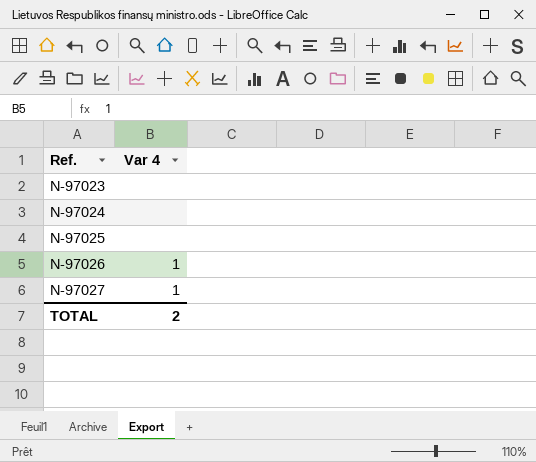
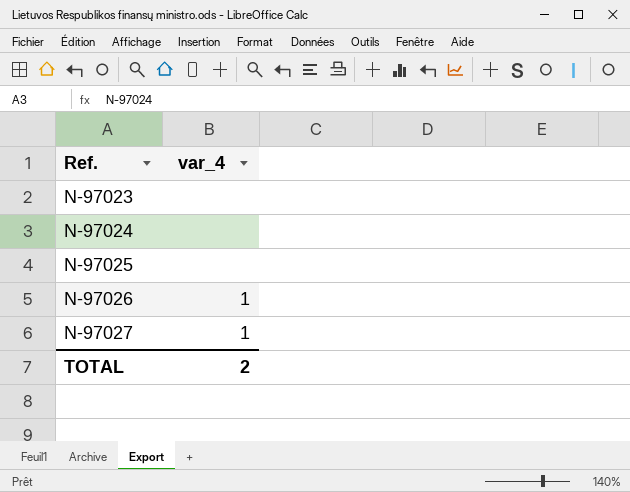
column name: Var 4 -> var_4

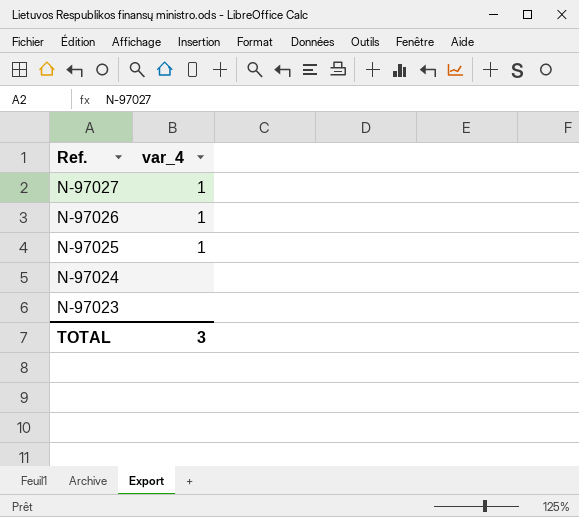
row order: Ref. ascending -> Ref. descending
N-97025 | var_4: none -> 1
TOTAL | var_4: 2 -> 3

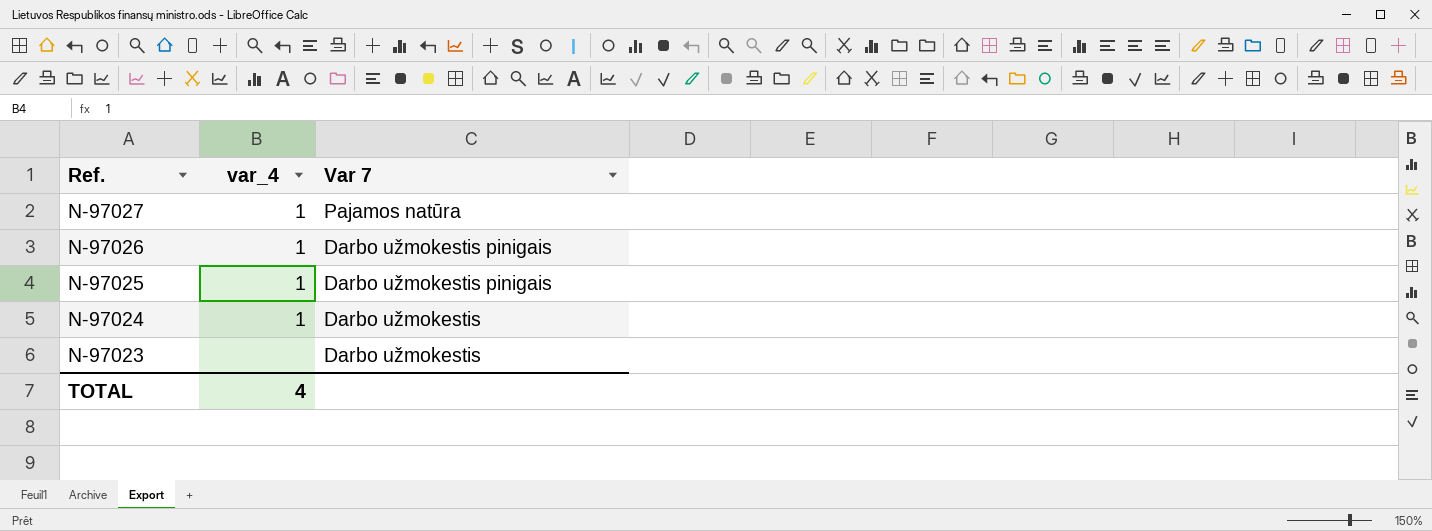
column Var 7 | position: none -> 3
N-97024 | var_4: none -> 1
TOTAL | var_4: 3 -> 4

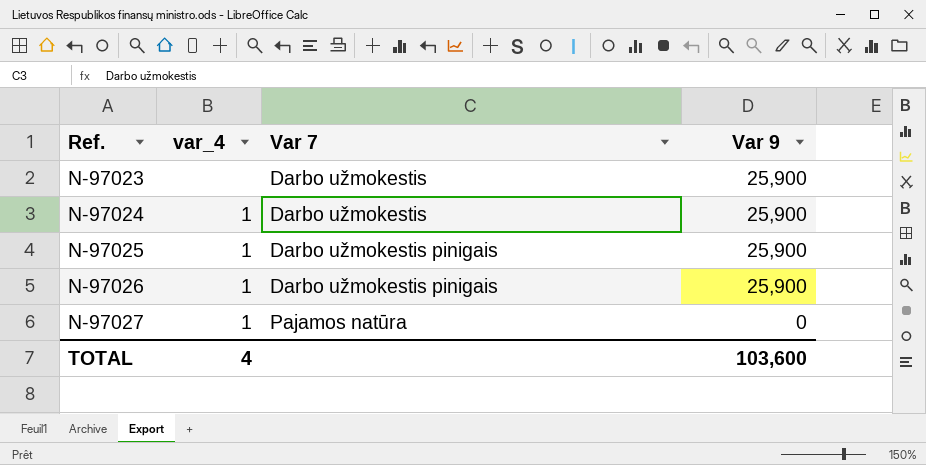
row order: Ref. descending -> Ref. ascending
column Var 9 | position: none -> 4

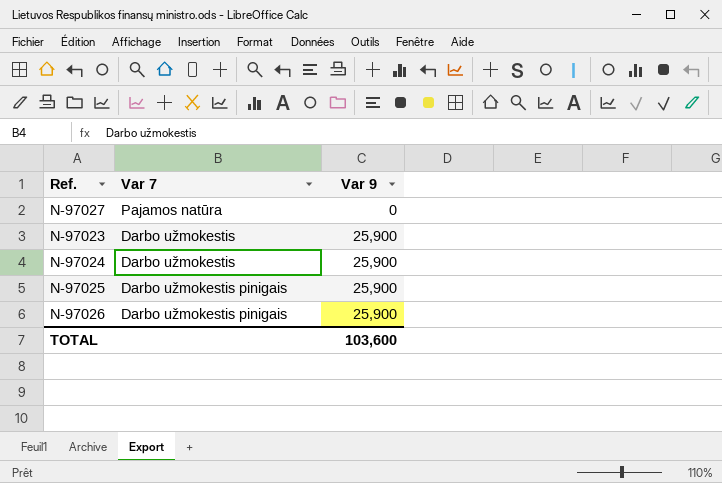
row order: Ref. ascending -> Var 9 ascending
column var_4 | position: 2 -> none

